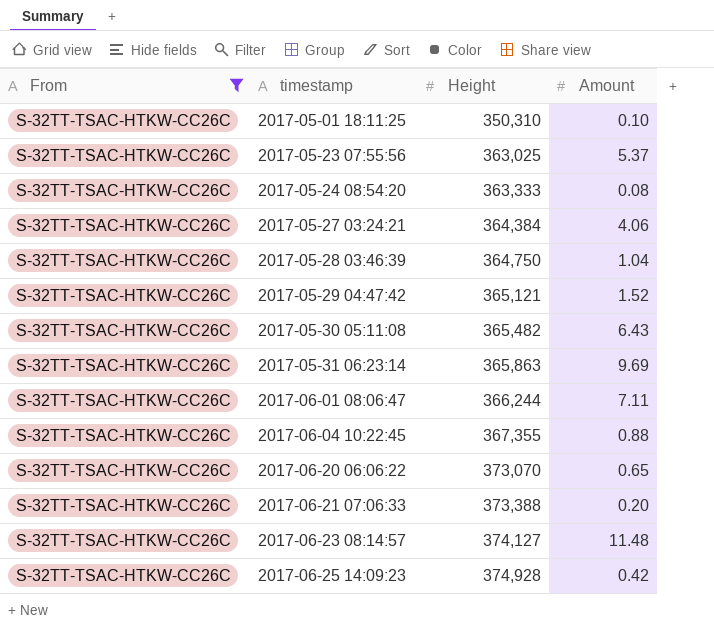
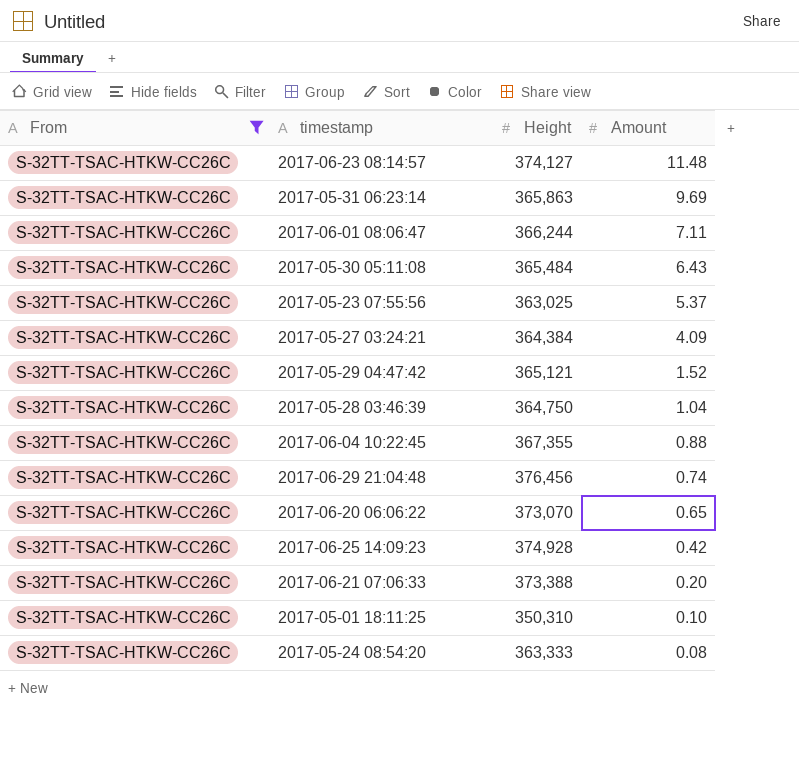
row order: timestamp ascending -> Amount descending
2017-05-30 05:11:08 | Height: 365,482 -> 365,484
2017-05-27 03:24:21 | Amount: 4.06 -> 4.09
row 2017-06-29 21:04:48: none -> S-32TT-TSAC-HTKW-CC26C | 376,456 | 0.74

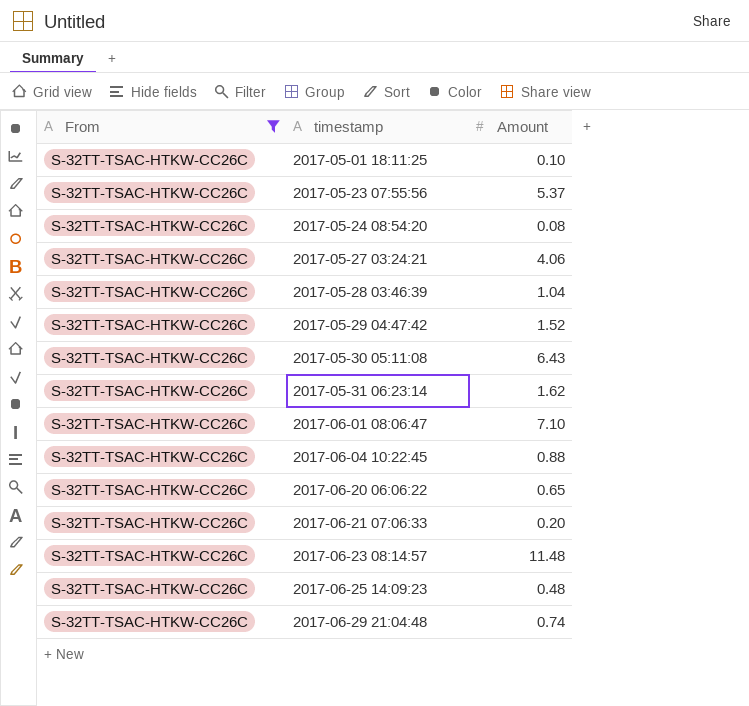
row order: Amount descending -> timestamp ascending
column Height | position: 3 -> none
2017-05-27 03:24:21 | Amount: 4.09 -> 4.06
2017-05-31 06:23:14 | Amount: 9.69 -> 1.62
2017-06-01 08:06:47 | Amount: 7.11 -> 7.10
2017-06-25 14:09:23 | Amount: 0.42 -> 0.48

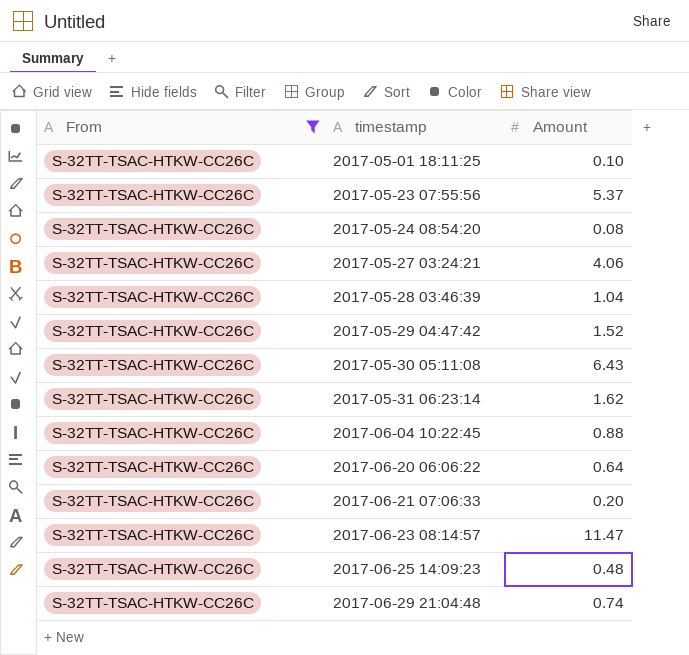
row 2017-06-01 08:06:47: S-32TT-TSAC-HTKW-CC26C | 7.10 -> none
2017-06-20 06:06:22 | Amount: 0.65 -> 0.64
2017-06-23 08:14:57 | Amount: 11.48 -> 11.47

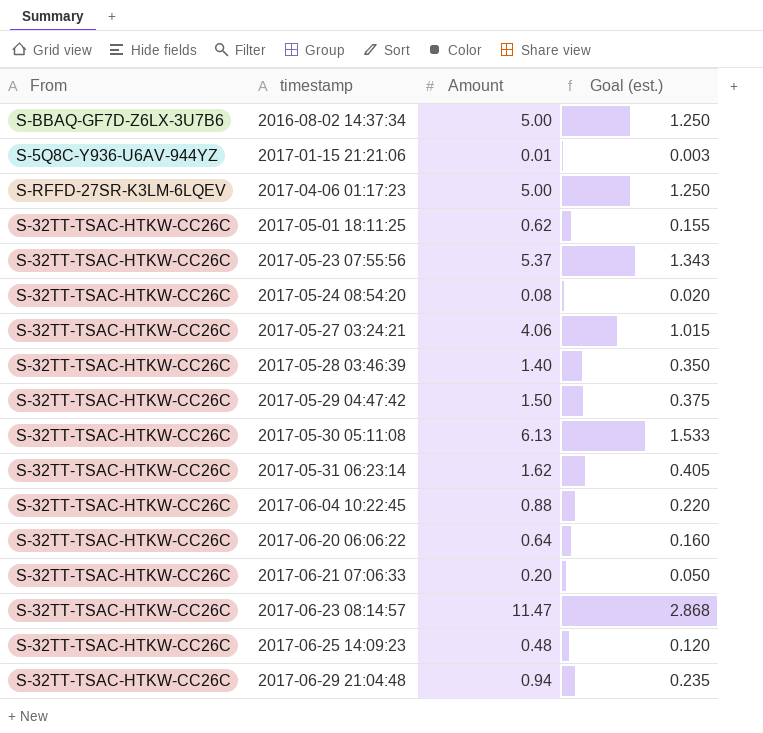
filter: From = S-32TT-TSAC-HTKW-CC26C -> none
column Goal (est.) | formula: none -> [Amount] * 0.25
2017-05-01 18:11:25 | Amount: 0.10 -> 0.62
2017-05-28 03:46:39 | Amount: 1.04 -> 1.40
2017-05-29 04:47:42 | Amount: 1.52 -> 1.50
2017-05-30 05:11:08 | Amount: 6.43 -> 6.13
2017-06-29 21:04:48 | Amount: 0.74 -> 0.94

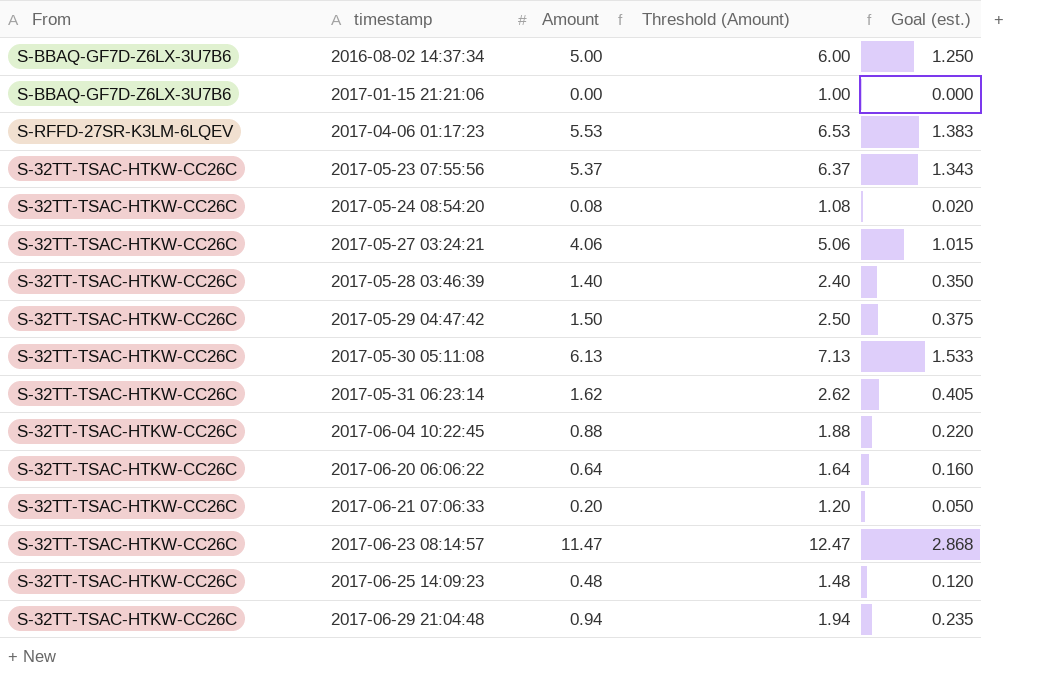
column Threshold (Amount) | formula: none -> [Amount] + 1
row 2017-05-01 18:11:25: S-32TT-TSAC-HTKW-CC26C | 0.62 | 0.155 -> none
2017-01-15 21:21:06 | From: S-5Q8C-Y936-U6AV-944YZ -> S-BBAQ-GF7D-Z6LX-3U7B6
2017-01-15 21:21:06 | Amount: 0.01 -> 0.00
2017-01-15 21:21:06 | Goal (est.): 0.003 -> 0.000
2017-04-06 01:17:23 | Amount: 5.00 -> 5.53
2017-04-06 01:17:23 | Goal (est.): 1.250 -> 1.383

